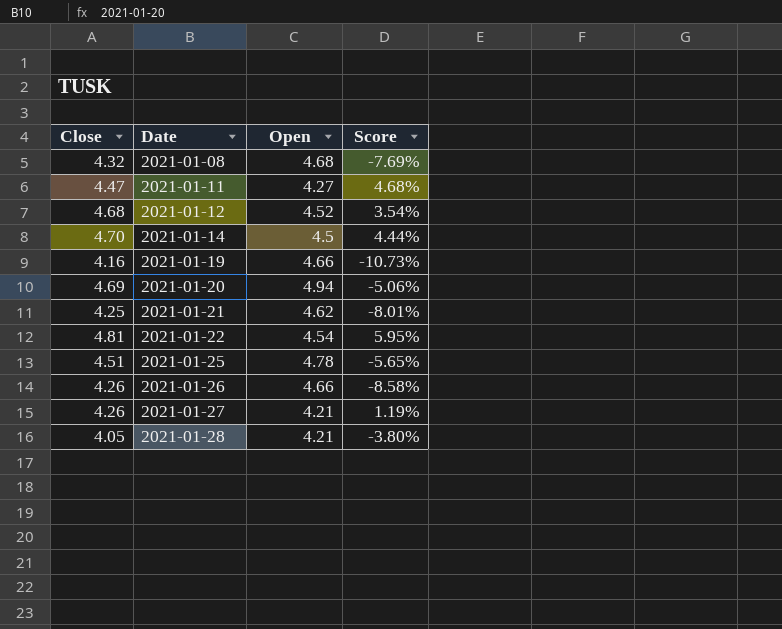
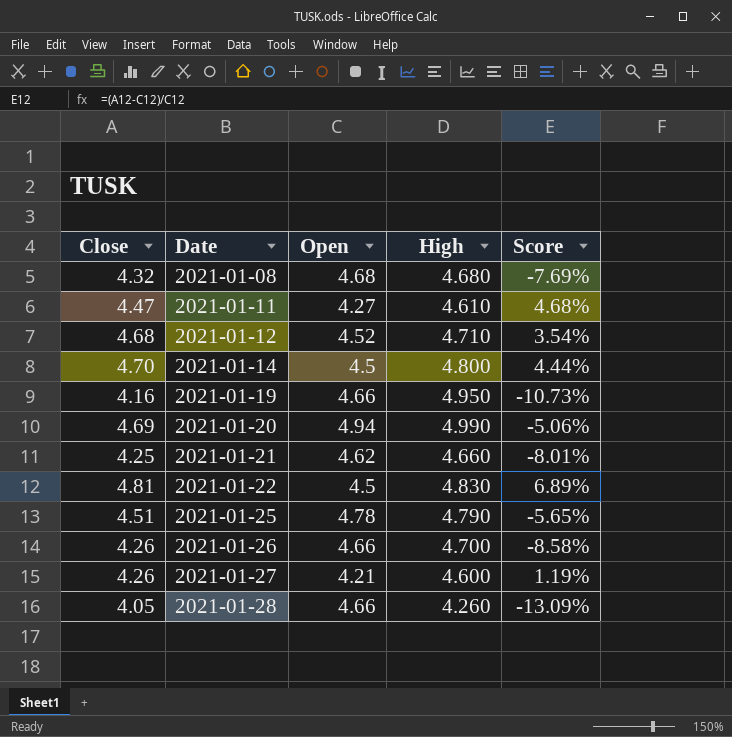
column High | position: none -> 4
2021-01-22 | Open: 4.54 -> 4.5
2021-01-22 | Score: 5.95% -> 6.89%
2021-01-28 | Open: 4.21 -> 4.66
2021-01-28 | Score: -3.80% -> -13.09%

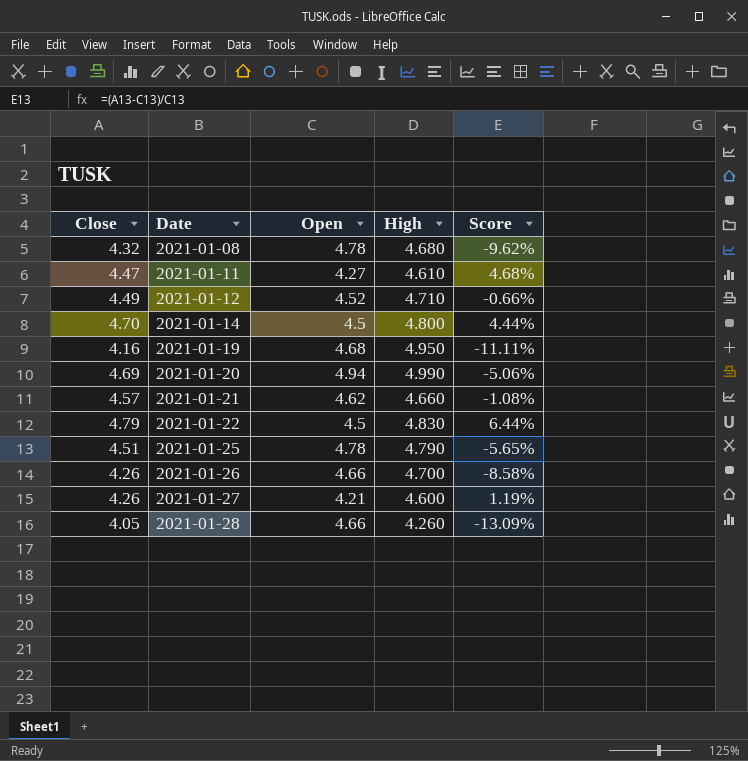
2021-01-08 | Open: 4.68 -> 4.78
2021-01-08 | Score: -7.69% -> -9.62%
2021-01-12 | Close: 4.68 -> 4.49
2021-01-12 | Score: 3.54% -> -0.66%
2021-01-19 | Open: 4.66 -> 4.68
2021-01-19 | Score: -10.73% -> -11.11%
2021-01-21 | Close: 4.25 -> 4.57
2021-01-21 | Score: -8.01% -> -1.08%
2021-01-22 | Close: 4.81 -> 4.79
2021-01-22 | Score: 6.89% -> 6.44%

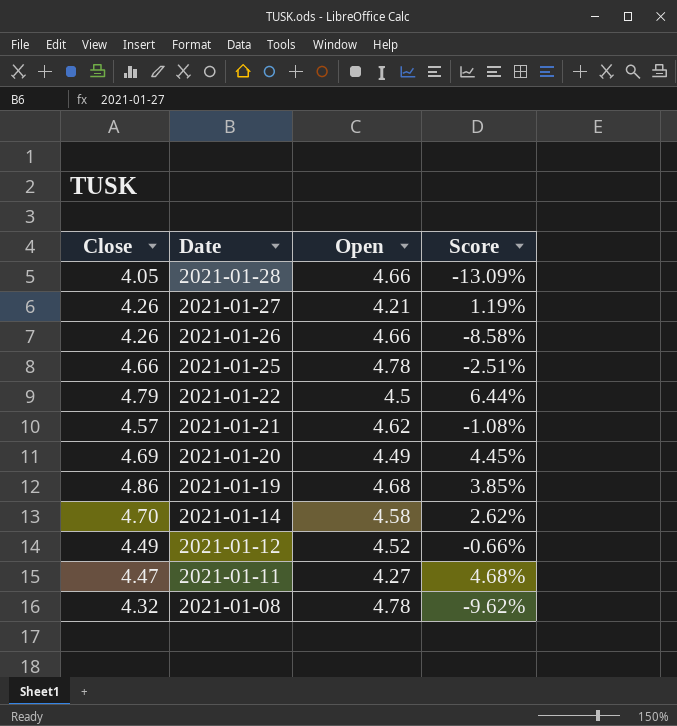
row order: Date ascending -> Date descending
column High | position: 4 -> none
2021-01-25 | Close: 4.51 -> 4.66
2021-01-25 | Score: -5.65% -> -2.51%
2021-01-20 | Open: 4.94 -> 4.49
2021-01-20 | Score: -5.06% -> 4.45%
2021-01-19 | Close: 4.16 -> 4.86
2021-01-19 | Score: -11.11% -> 3.85%
2021-01-14 | Open: 4.5 -> 4.58
2021-01-14 | Score: 4.44% -> 2.62%

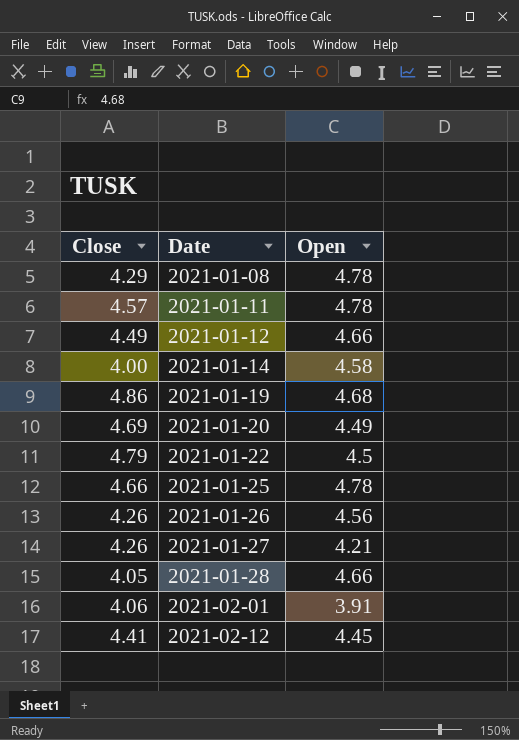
row order: Date descending -> Date ascending
column Score | formula: ([Close] - [Open]) / [Open] -> none
row 2021-01-21: 4.57 | 4.62 | -1.08% -> none
2021-01-08 | Close: 4.32 -> 4.29
2021-01-11 | Close: 4.47 -> 4.57
2021-01-11 | Open: 4.27 -> 4.78
2021-01-12 | Open: 4.52 -> 4.66
2021-01-14 | Close: 4.70 -> 4.00
2021-01-26 | Open: 4.66 -> 4.56
row 2021-02-01: none -> 4.06 | 3.91
row 2021-02-12: none -> 4.41 | 4.45

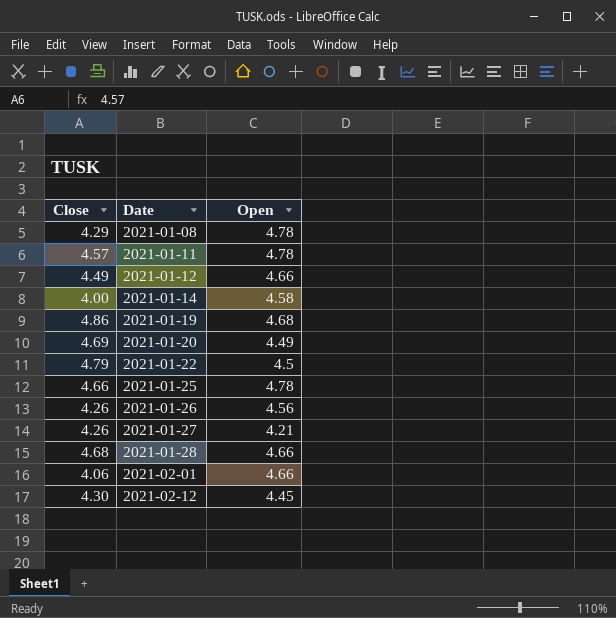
2021-01-28 | Close: 4.05 -> 4.68
2021-02-01 | Open: 3.91 -> 4.66
2021-02-12 | Close: 4.41 -> 4.30

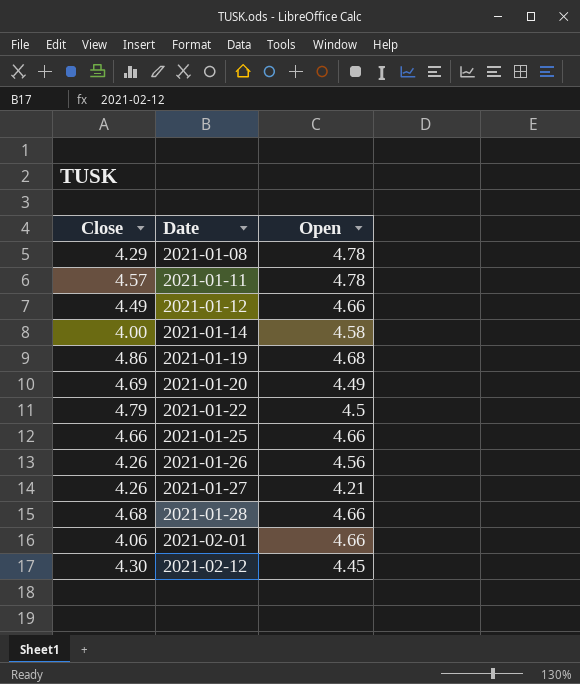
2021-01-25 | Open: 4.78 -> 4.66

